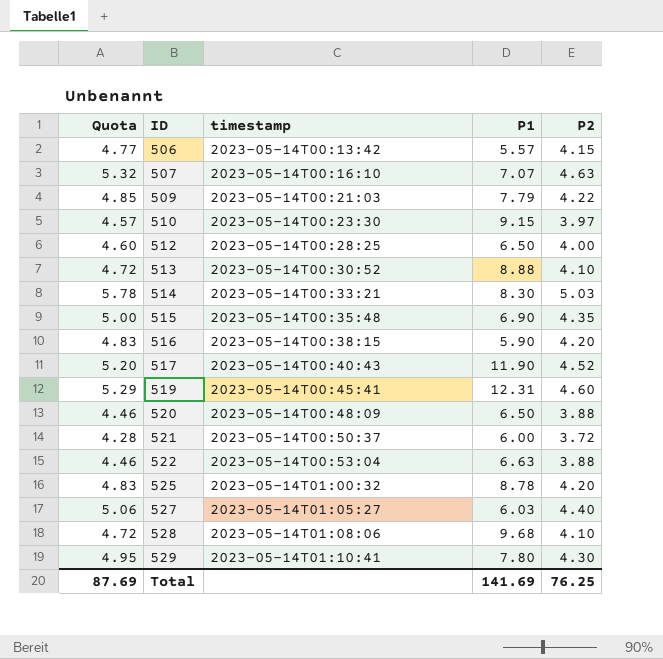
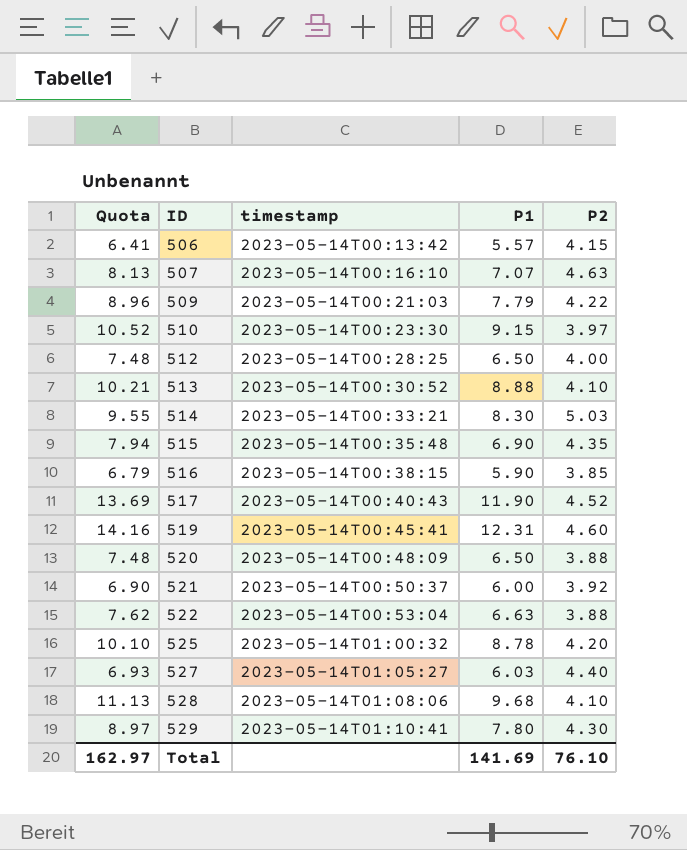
column Quota | formula: [P2] * 1.15 -> [P1] * 1.15
516 | P2: 4.20 -> 3.85
521 | P2: 3.72 -> 3.92
Total | Quota: 87.69 -> 162.97
Total | P2: 76.25 -> 76.10

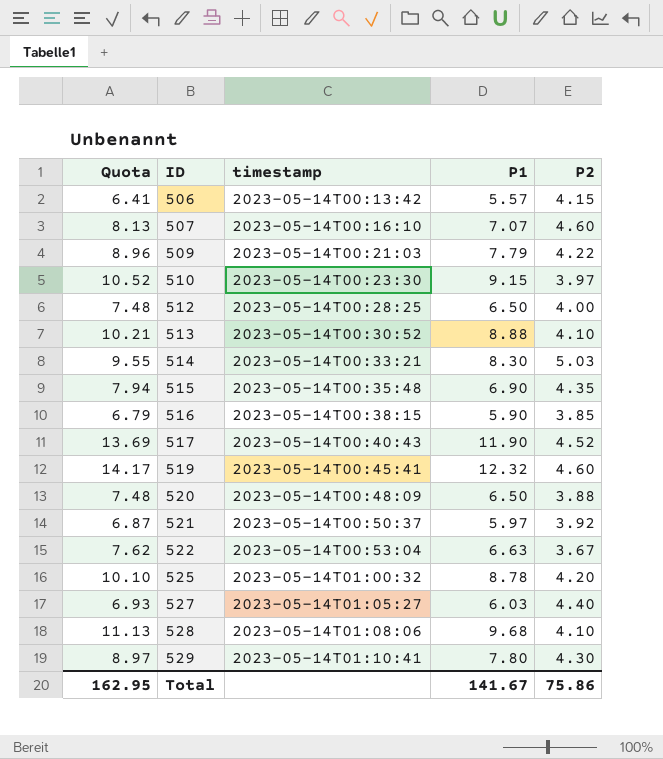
507 | P2: 4.63 -> 4.60
519 | Quota: 14.16 -> 14.17
519 | P1: 12.31 -> 12.32
521 | Quota: 6.90 -> 6.87
521 | P1: 6.00 -> 5.97
522 | P2: 3.88 -> 3.67
Total | Quota: 162.97 -> 162.95
Total | P1: 141.69 -> 141.67
Total | P2: 76.10 -> 75.86

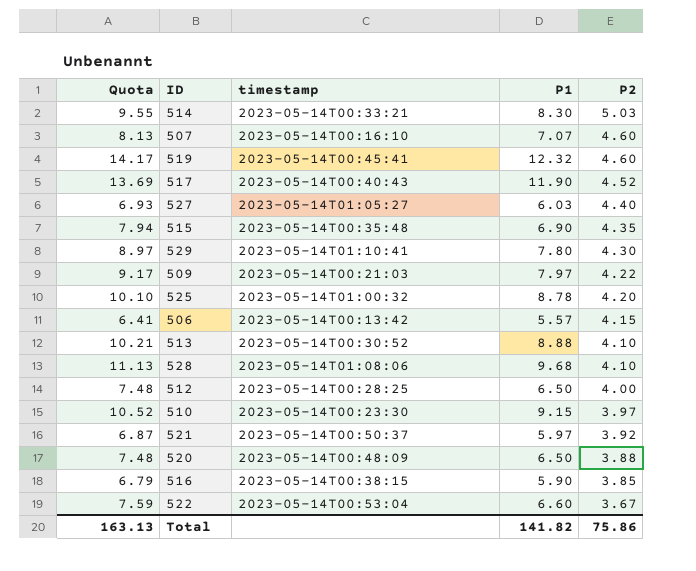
row order: ID ascending -> P2 descending
509 | Quota: 8.96 -> 9.17
509 | P1: 7.79 -> 7.97
522 | Quota: 7.62 -> 7.59
522 | P1: 6.63 -> 6.60
Total | Quota: 162.95 -> 163.13
Total | P1: 141.67 -> 141.82

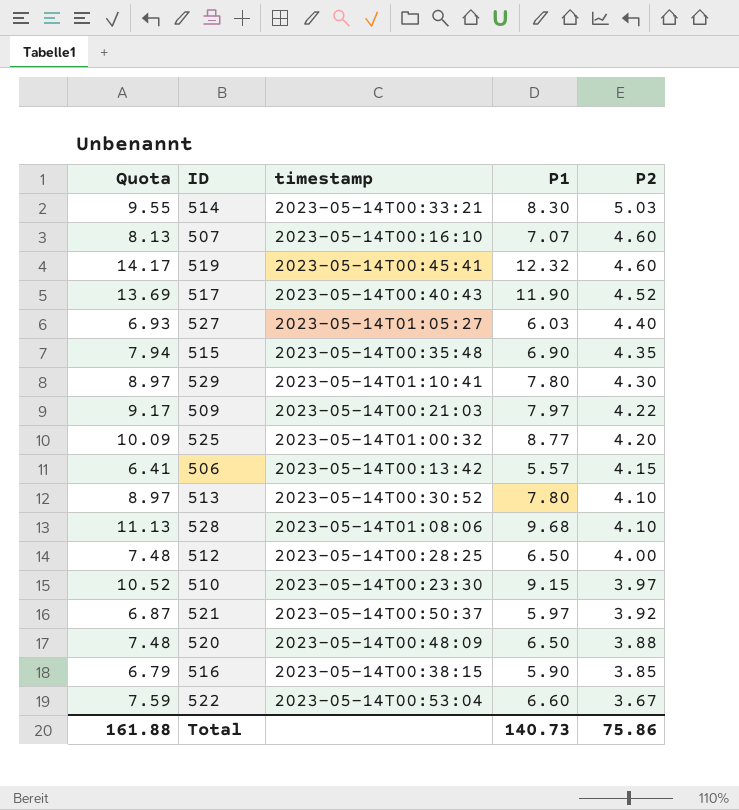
525 | Quota: 10.10 -> 10.09
525 | P1: 8.78 -> 8.77
513 | Quota: 10.21 -> 8.97
513 | P1: 8.88 -> 7.80
Total | Quota: 163.13 -> 161.88
Total | P1: 141.82 -> 140.73

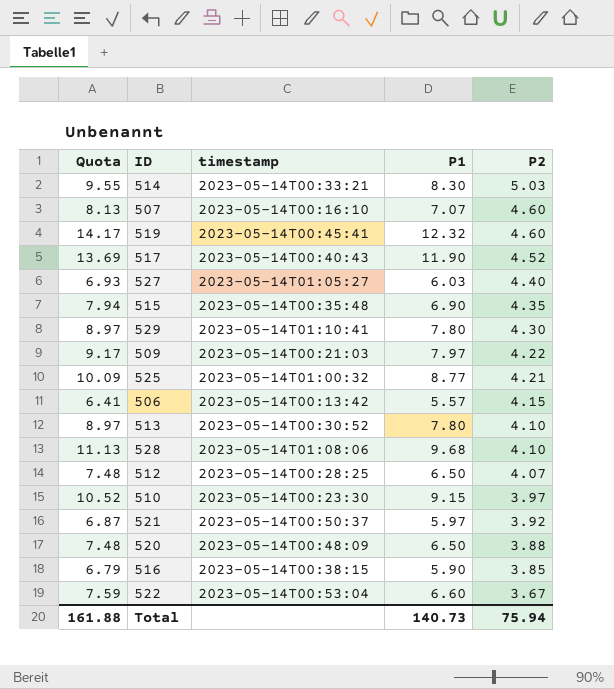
525 | P2: 4.20 -> 4.21
512 | P2: 4.00 -> 4.07
Total | P2: 75.86 -> 75.94

